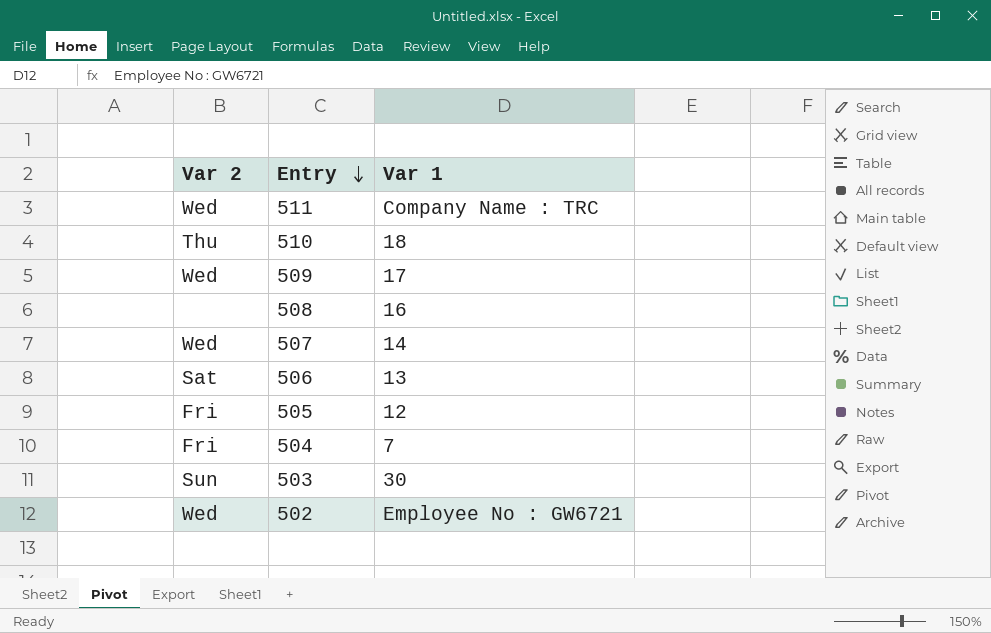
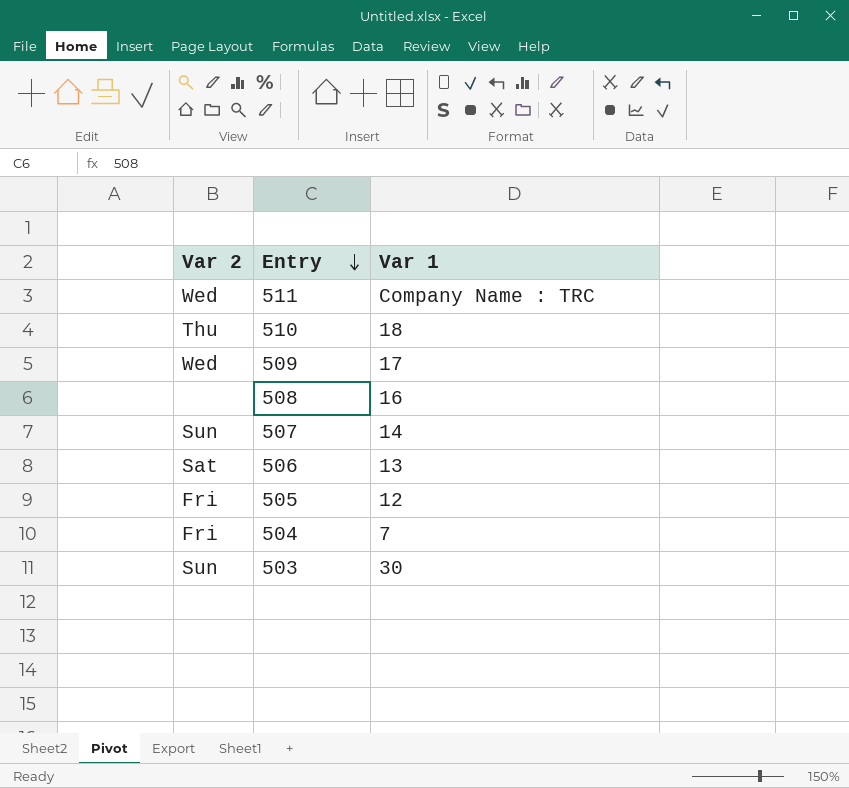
row 502: Wed | Employee No : GW6721 -> none
507 | Var 2: Wed -> Sun

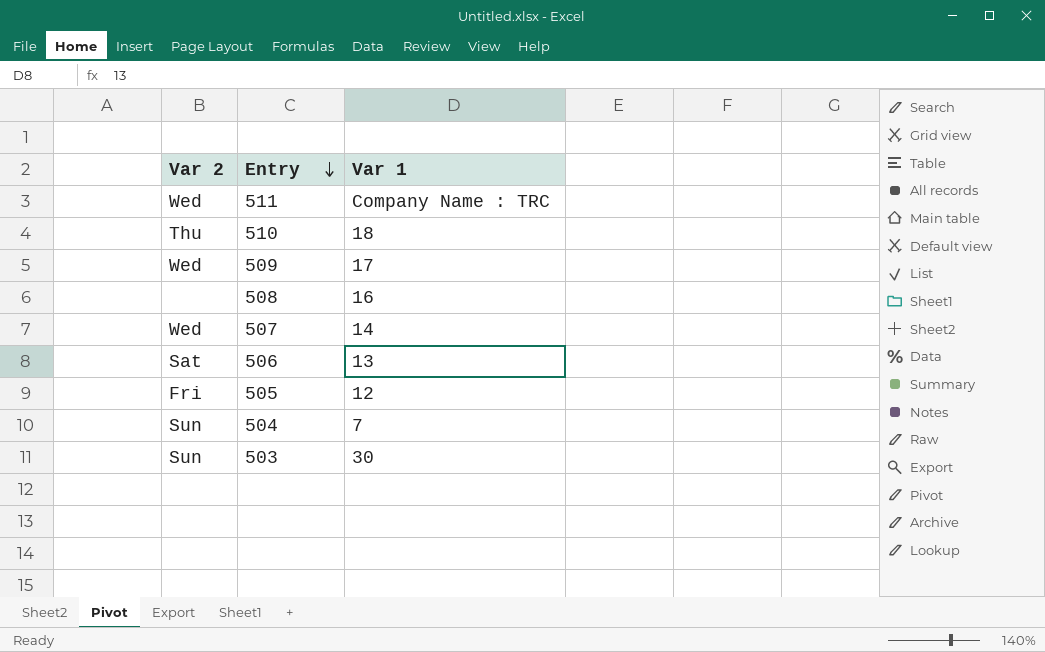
507 | Var 2: Sun -> Wed
504 | Var 2: Fri -> Sun

